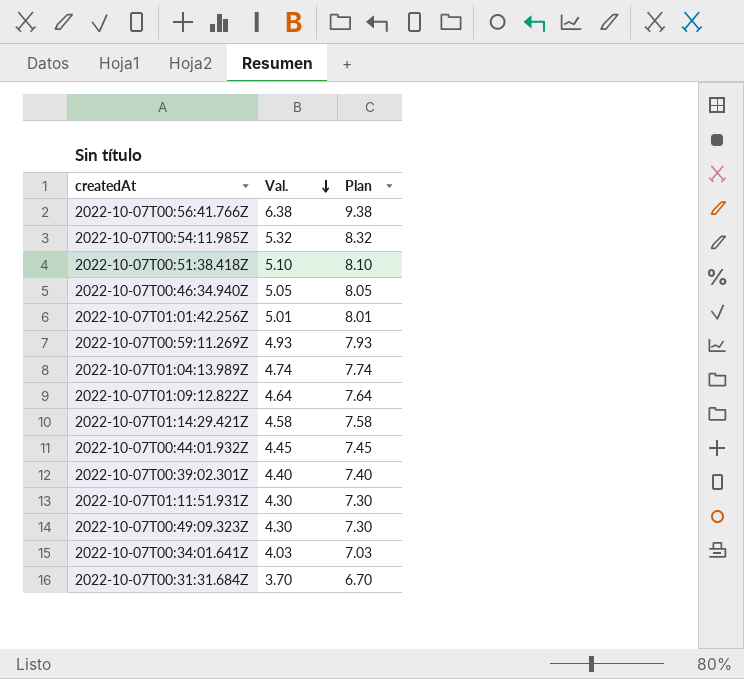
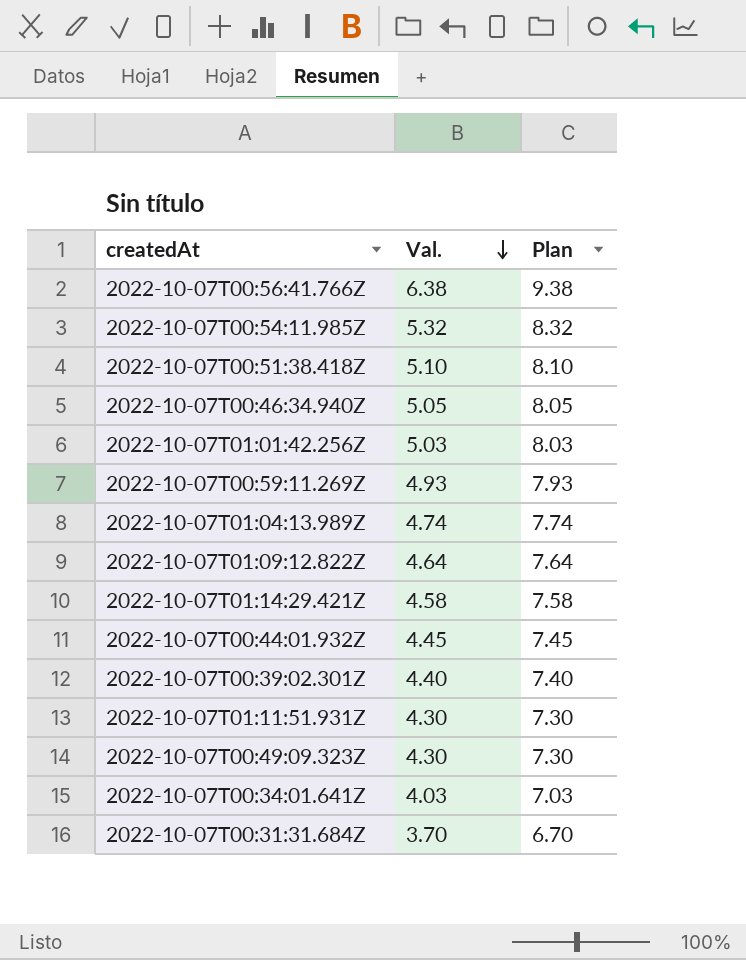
2022-10-07T01:01:42.256Z | Val.: 5.01 -> 5.03
2022-10-07T01:01:42.256Z | Plan: 8.01 -> 8.03

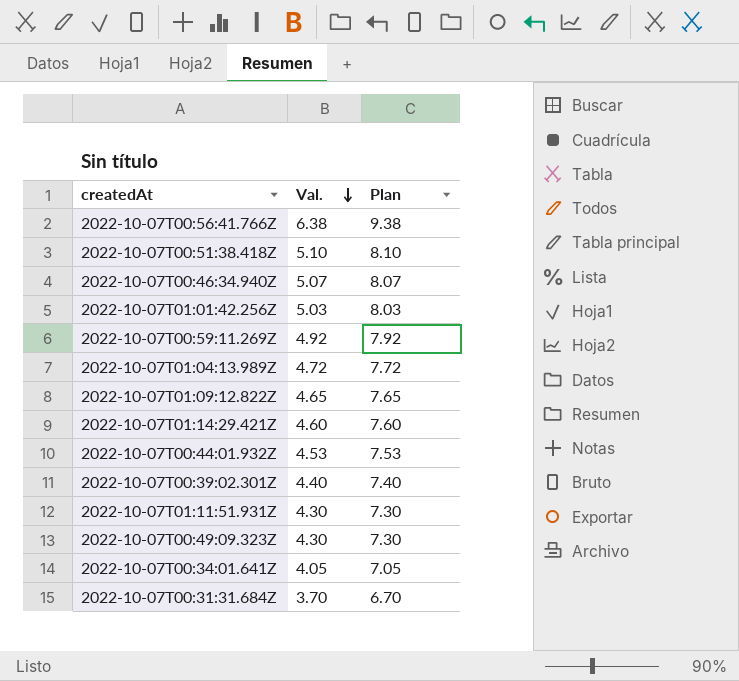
row 2022-10-07T00:54:11.985Z: 5.32 | 8.32 -> none
2022-10-07T00:46:34.940Z | Val.: 5.05 -> 5.07
2022-10-07T00:46:34.940Z | Plan: 8.05 -> 8.07
2022-10-07T00:59:11.269Z | Val.: 4.93 -> 4.92
2022-10-07T00:59:11.269Z | Plan: 7.93 -> 7.92
2022-10-07T01:04:13.989Z | Val.: 4.74 -> 4.72
2022-10-07T01:04:13.989Z | Plan: 7.74 -> 7.72
2022-10-07T01:09:12.822Z | Val.: 4.64 -> 4.65
2022-10-07T01:09:12.822Z | Plan: 7.64 -> 7.65
2022-10-07T01:14:29.421Z | Val.: 4.58 -> 4.60
2022-10-07T01:14:29.421Z | Plan: 7.58 -> 7.60
2022-10-07T00:44:01.932Z | Val.: 4.45 -> 4.53
2022-10-07T00:44:01.932Z | Plan: 7.45 -> 7.53
2022-10-07T00:34:01.641Z | Val.: 4.03 -> 4.05
2022-10-07T00:34:01.641Z | Plan: 7.03 -> 7.05

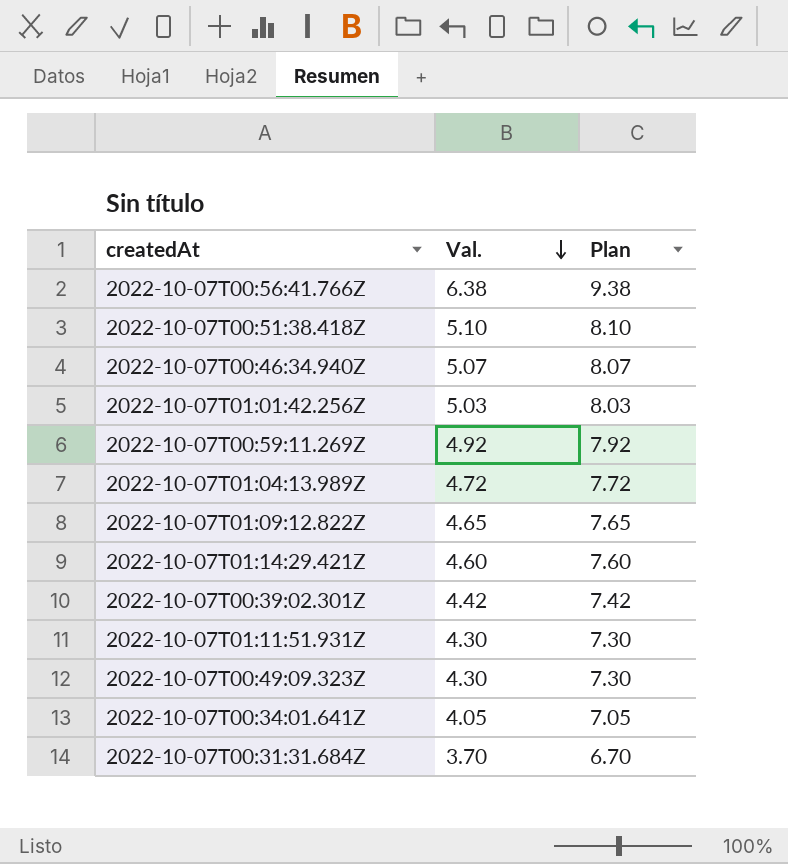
row 2022-10-07T00:44:01.932Z: 4.53 | 7.53 -> none
2022-10-07T00:39:02.301Z | Val.: 4.40 -> 4.42
2022-10-07T00:39:02.301Z | Plan: 7.40 -> 7.42

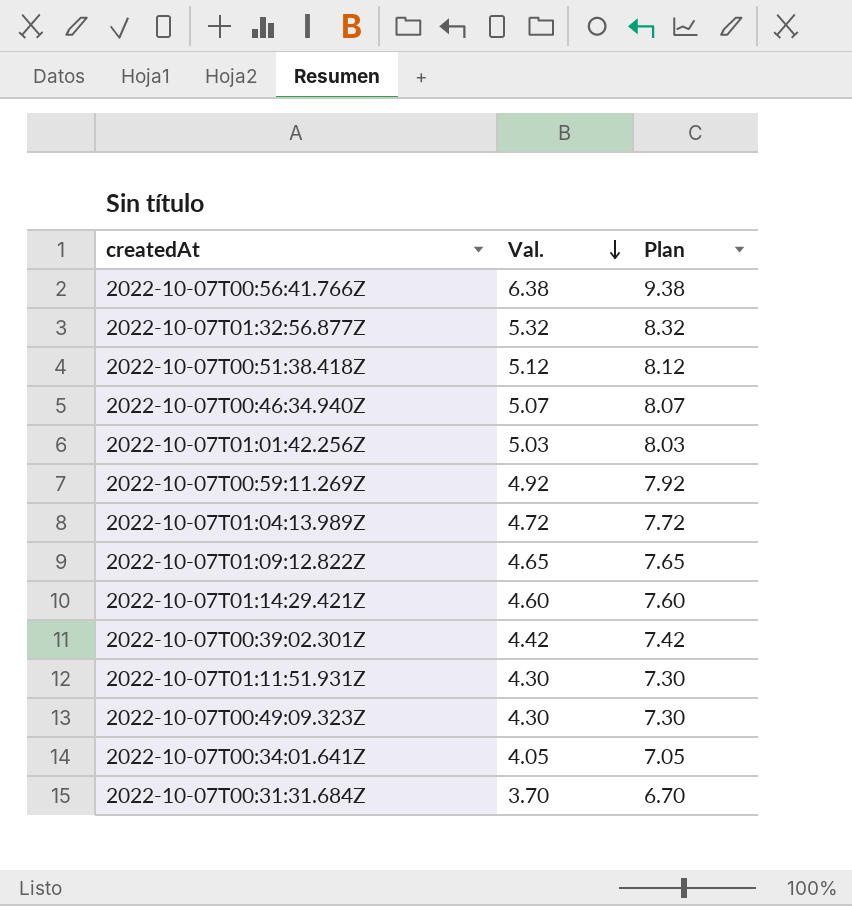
row 2022-10-07T01:32:56.877Z: none -> 5.32 | 8.32
2022-10-07T00:51:38.418Z | Val.: 5.10 -> 5.12
2022-10-07T00:51:38.418Z | Plan: 8.10 -> 8.12

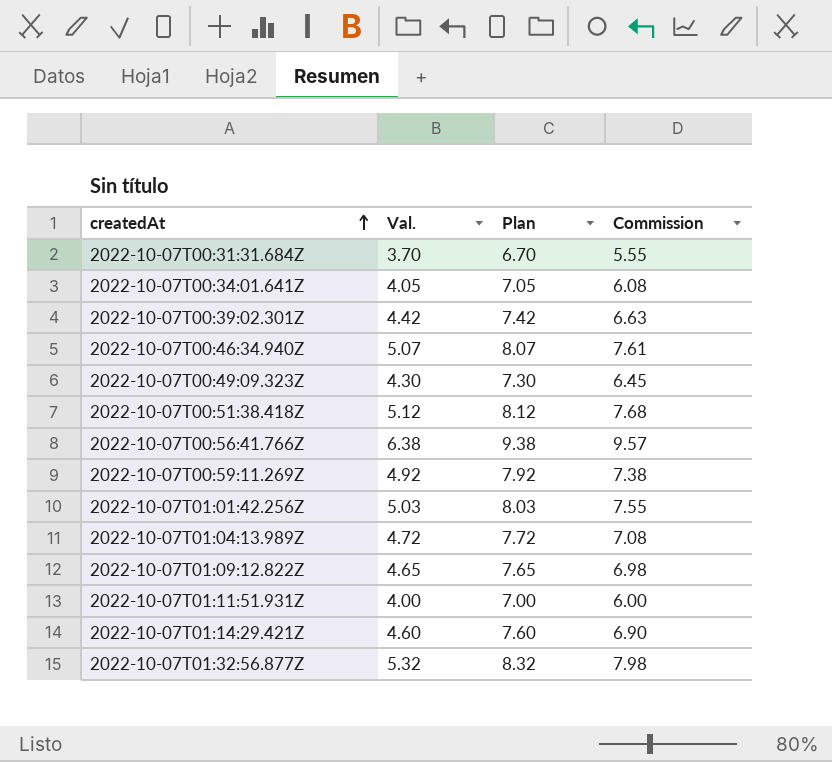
row order: Val. descending -> createdAt ascending
column Commission | formula: none -> [Val.] * 1.5
2022-10-07T01:11:51.931Z | Val.: 4.30 -> 4.00
2022-10-07T01:11:51.931Z | Plan: 7.30 -> 7.00

